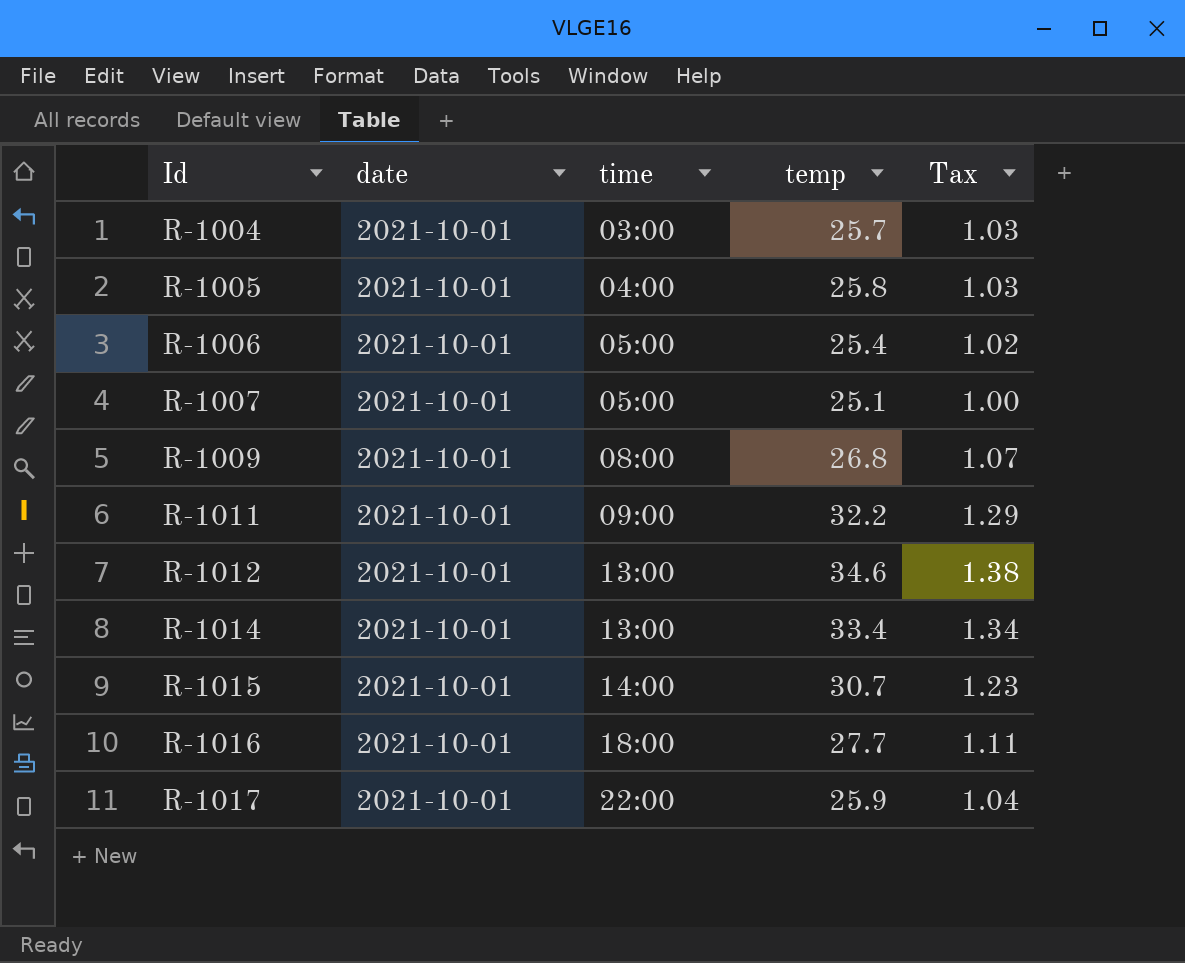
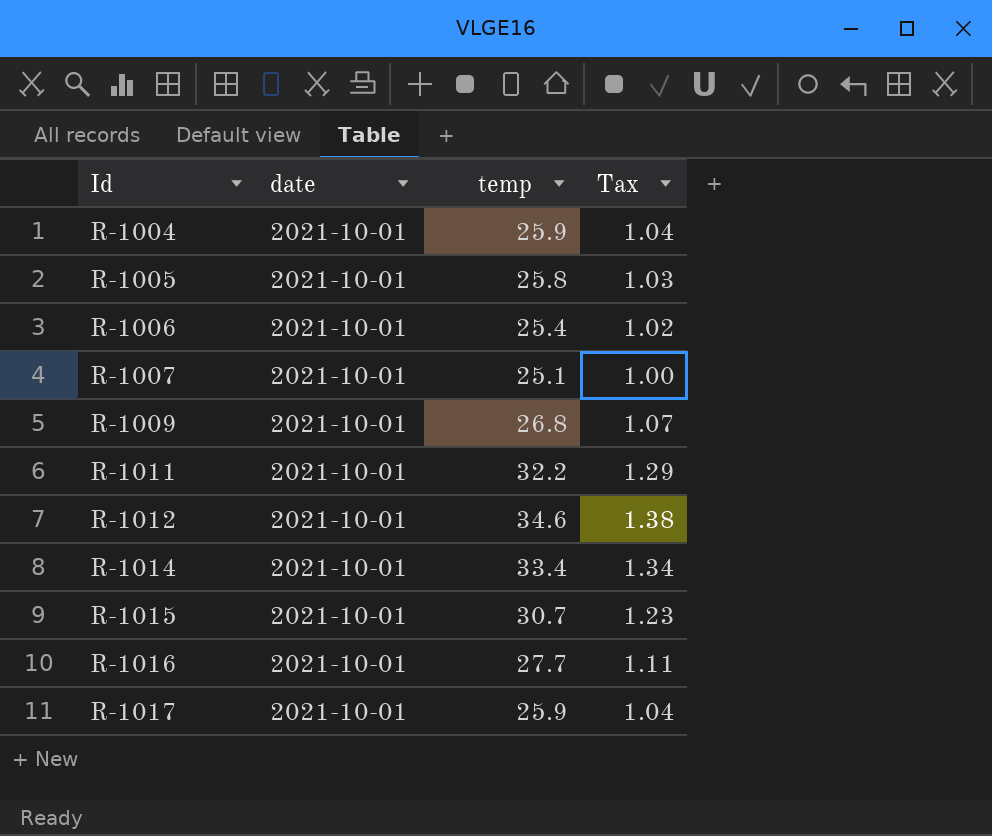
column time | position: 3 -> none
R-1004 | temp: 25.7 -> 25.9
R-1004 | Tax: 1.03 -> 1.04

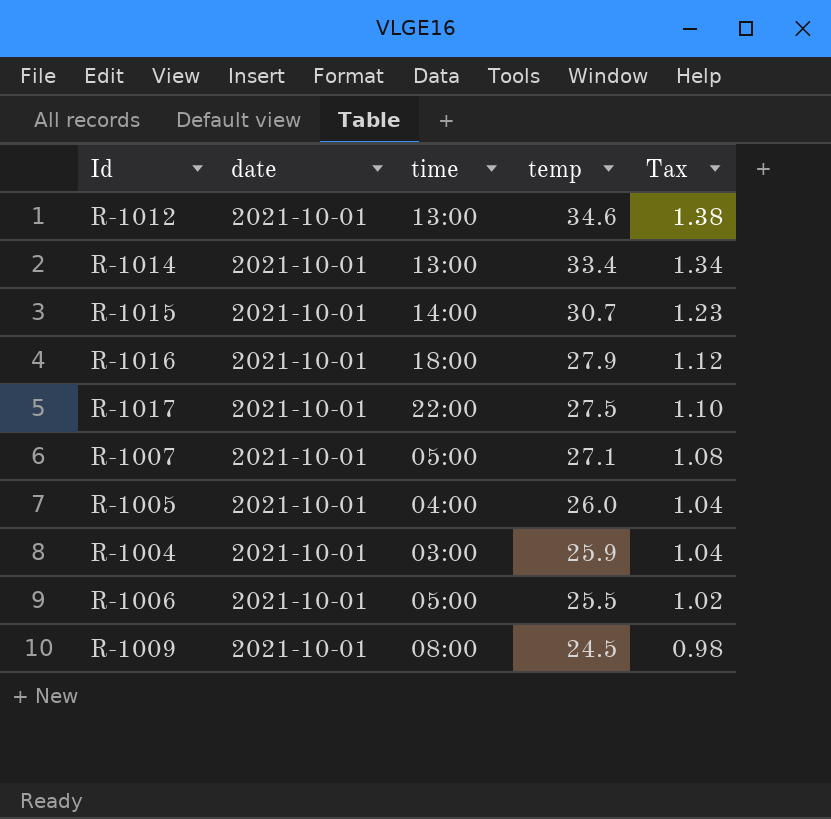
row order: Id ascending -> temp descending
column time | position: none -> 3
row R-1011: 2021-10-01 | 32.2 | 1.29 -> none
R-1016 | temp: 27.7 -> 27.9
R-1016 | Tax: 1.11 -> 1.12
R-1017 | temp: 25.9 -> 27.5
R-1017 | Tax: 1.04 -> 1.10
R-1007 | temp: 25.1 -> 27.1
R-1007 | Tax: 1.00 -> 1.08
R-1005 | temp: 25.8 -> 26.0
R-1005 | Tax: 1.03 -> 1.04
R-1006 | temp: 25.4 -> 25.5
R-1009 | temp: 26.8 -> 24.5
R-1009 | Tax: 1.07 -> 0.98

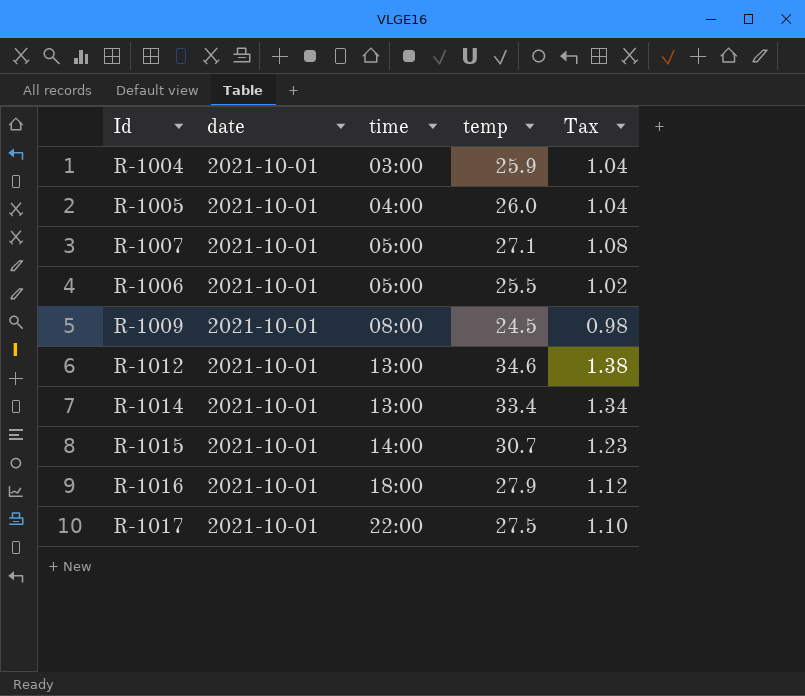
row order: temp descending -> time ascending

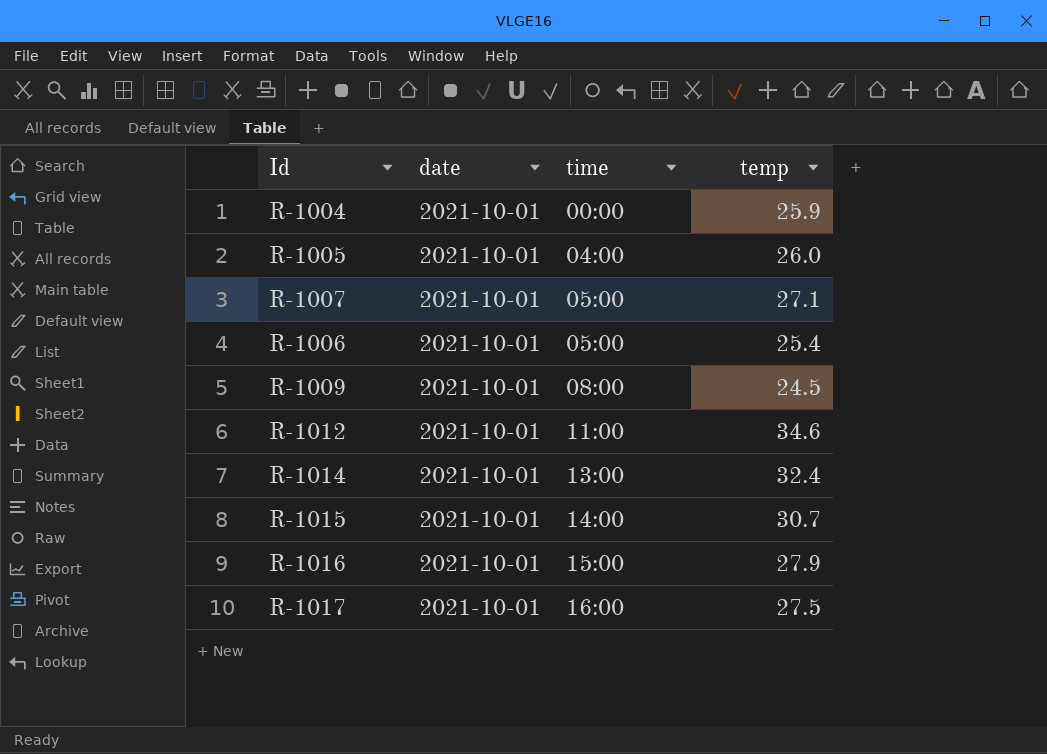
column Tax | formula: [temp] * 0.04 -> none
R-1004 | time: 03:00 -> 00:00
R-1006 | temp: 25.5 -> 25.4
R-1012 | time: 13:00 -> 11:00
R-1014 | temp: 33.4 -> 32.4
R-1016 | time: 18:00 -> 15:00
R-1017 | time: 22:00 -> 16:00

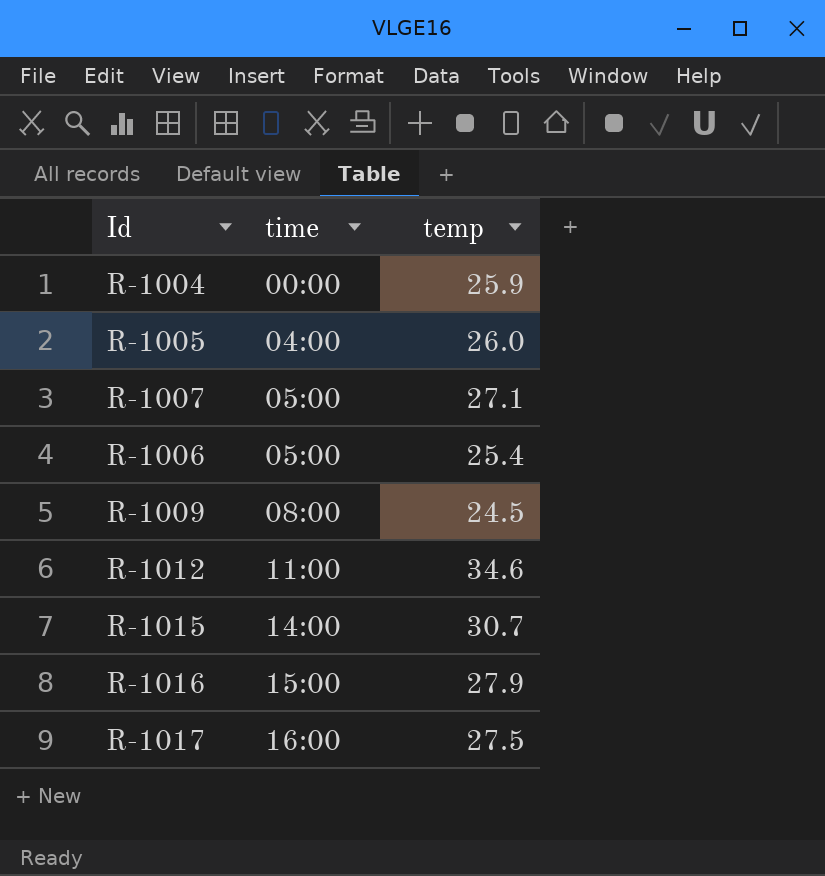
column date | position: 2 -> none
row R-1014: 2021-10-01 | 13:00 | 32.4 -> none

